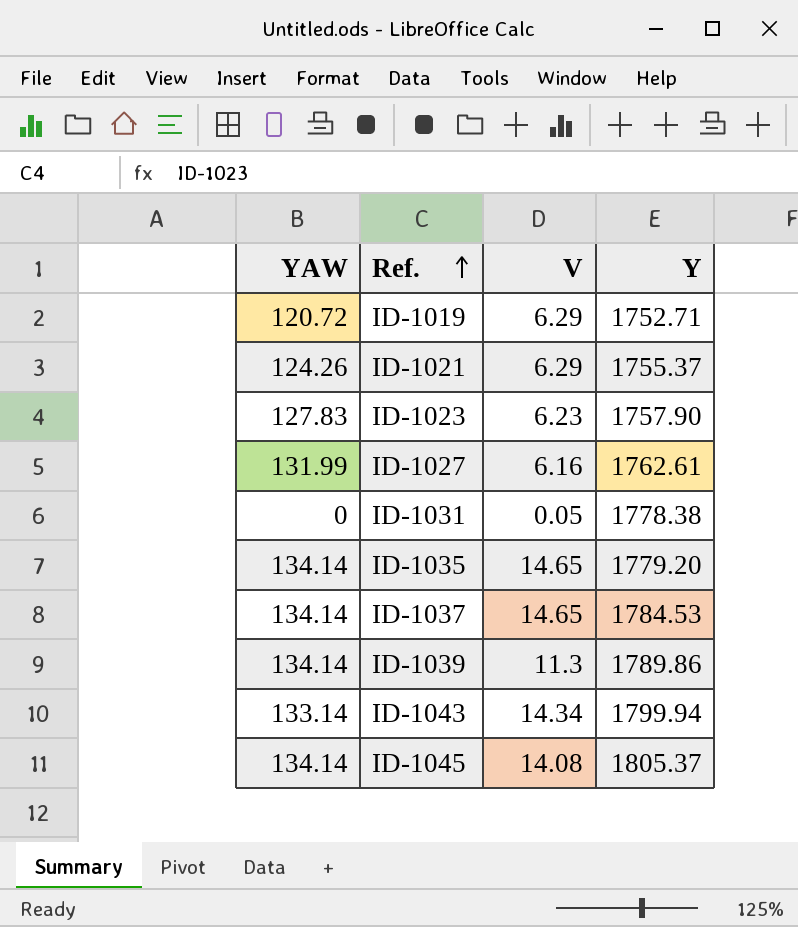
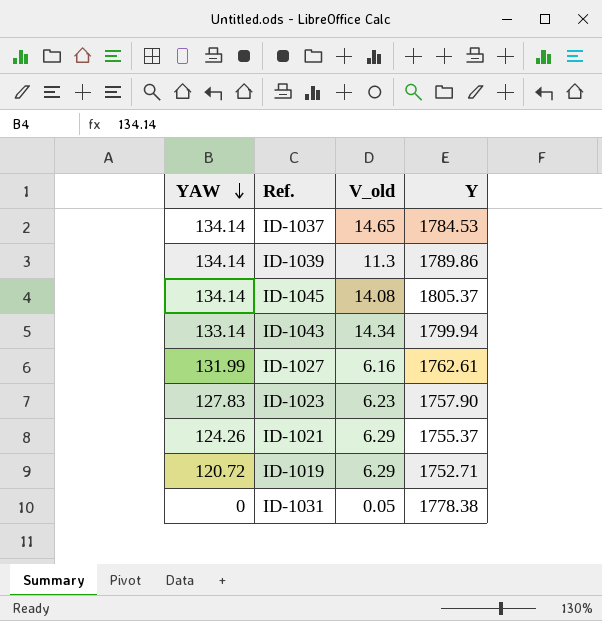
row order: Ref. ascending -> YAW descending
column name: V -> V_old
row ID-1035: 134.14 | 14.65 | 1779.20 -> none

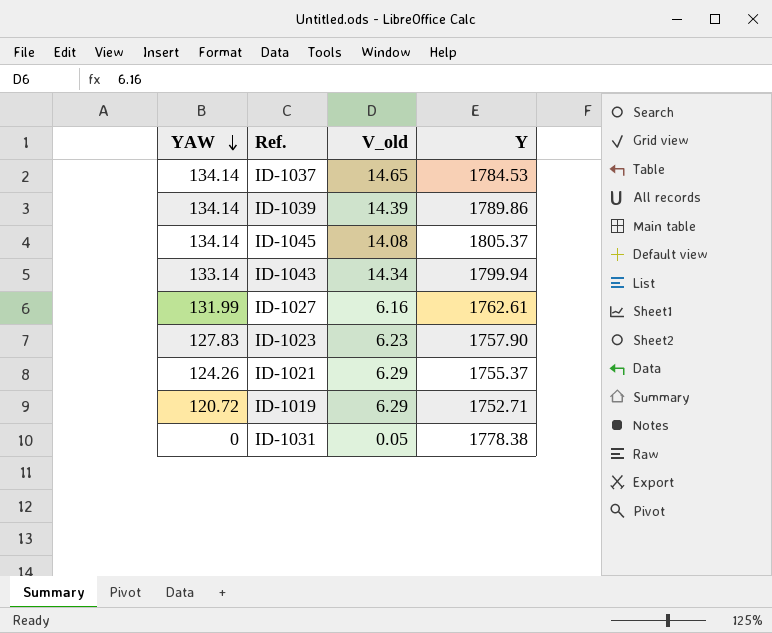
ID-1039 | V_old: 11.3 -> 14.39

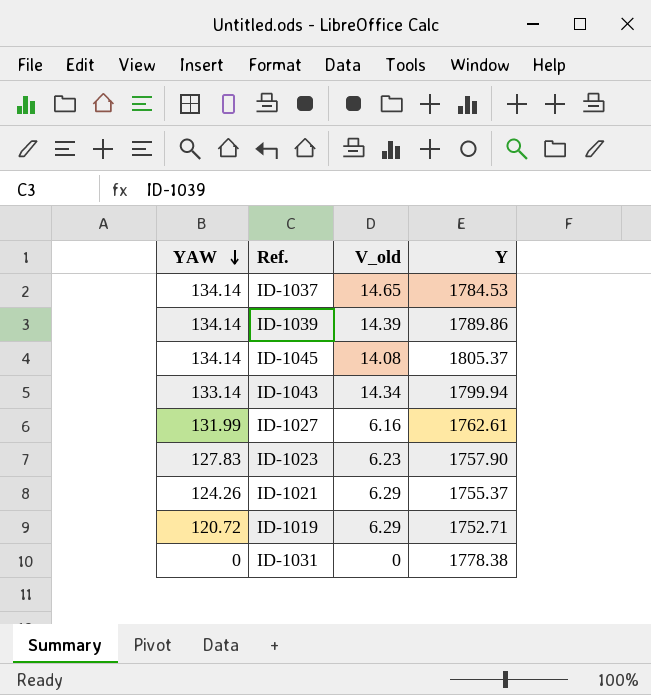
ID-1031 | V_old: 0.05 -> 0

